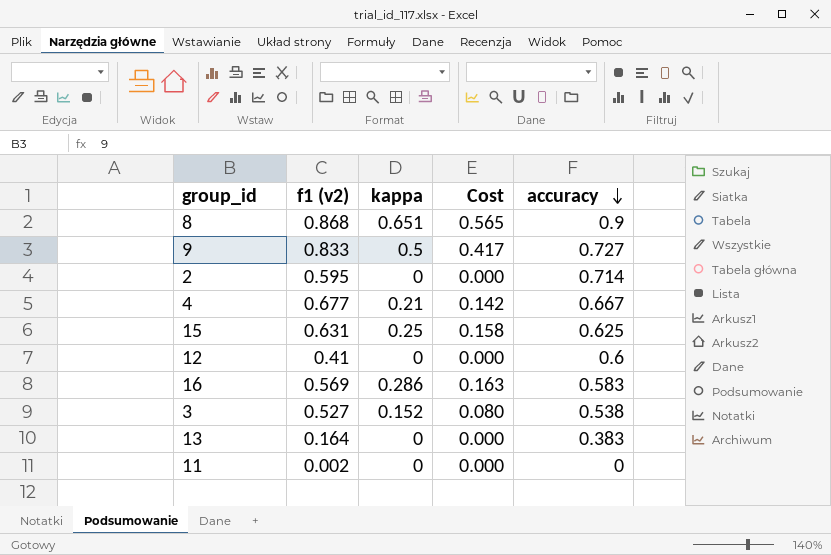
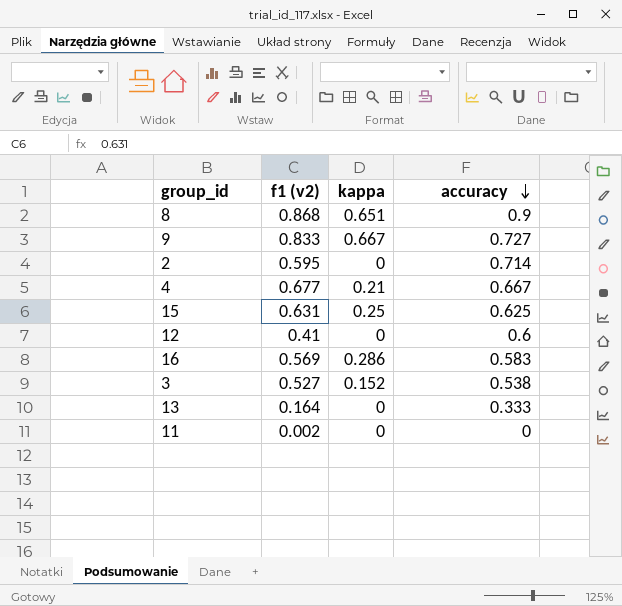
column Cost | formula: [f1 (v2)] * [kappa] -> none
9 | kappa: 0.5 -> 0.667
13 | accuracy: 0.383 -> 0.333

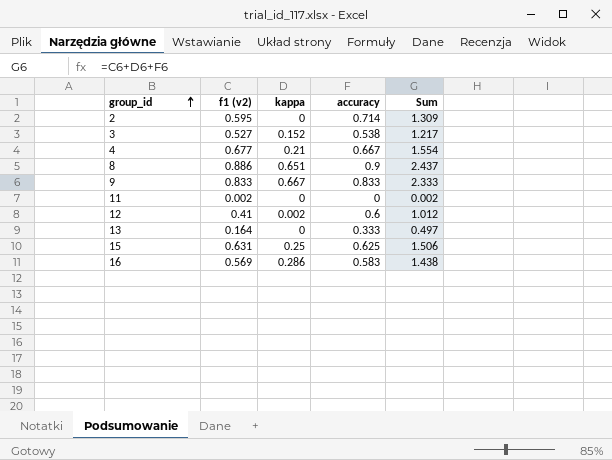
row order: accuracy descending -> group_id ascending
column Sum | formula: none -> [f1 (v2)] + [kappa] + [accuracy]
8 | f1 (v2): 0.868 -> 0.886
9 | accuracy: 0.727 -> 0.833
12 | kappa: 0 -> 0.002

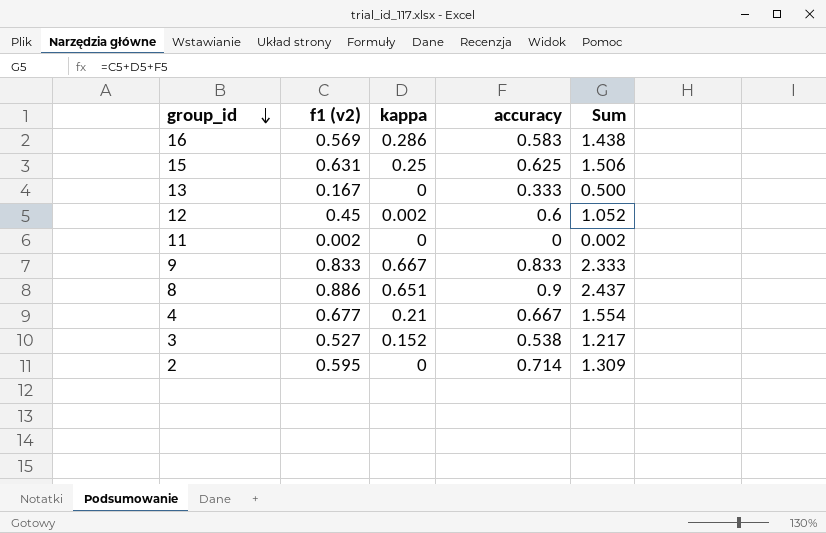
row order: group_id ascending -> group_id descending
13 | f1 (v2): 0.164 -> 0.167
13 | Sum: 0.497 -> 0.500
12 | f1 (v2): 0.41 -> 0.45
12 | Sum: 1.012 -> 1.052

